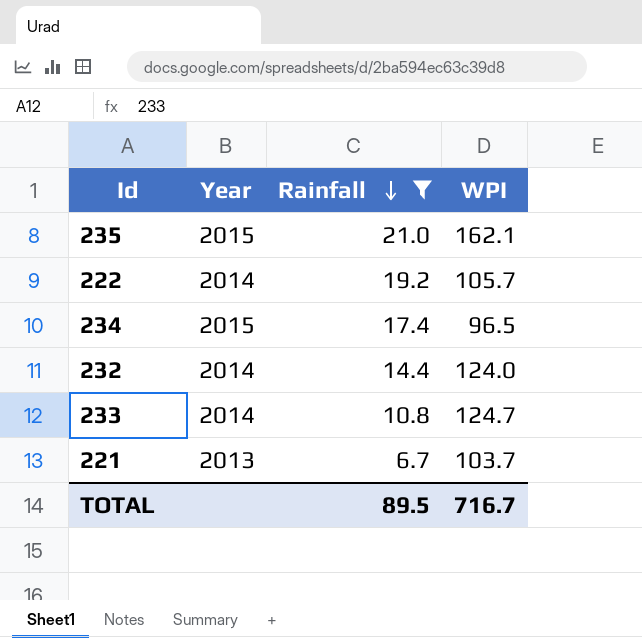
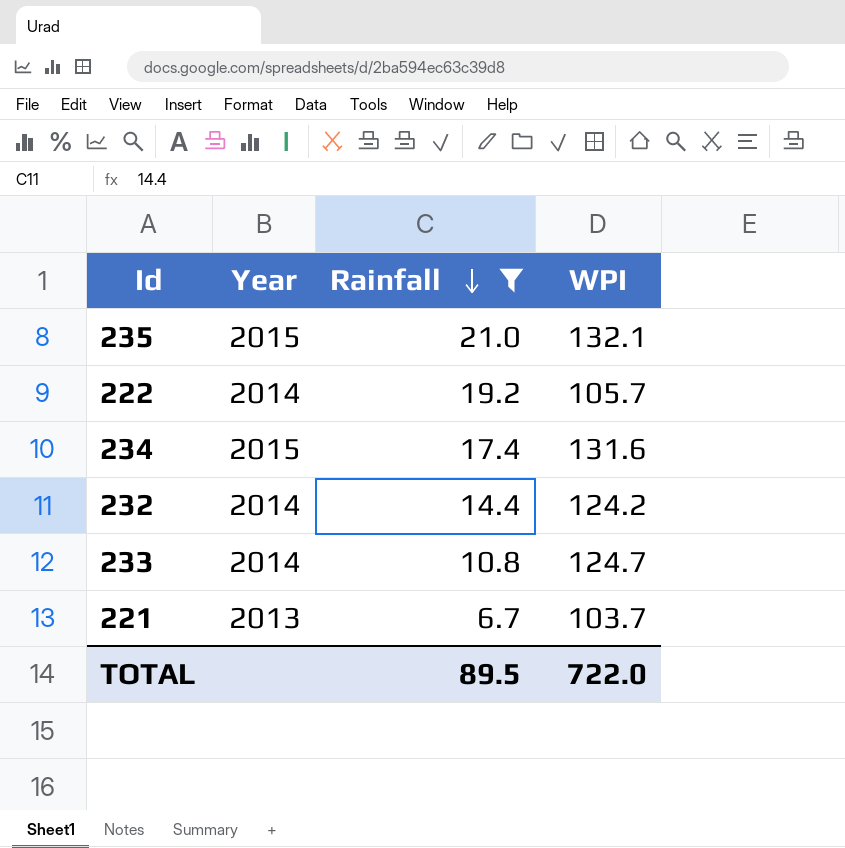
235 | WPI: 162.1 -> 132.1
234 | WPI: 96.5 -> 131.6
232 | WPI: 124.0 -> 124.2
TOTAL | WPI: 716.7 -> 722.0

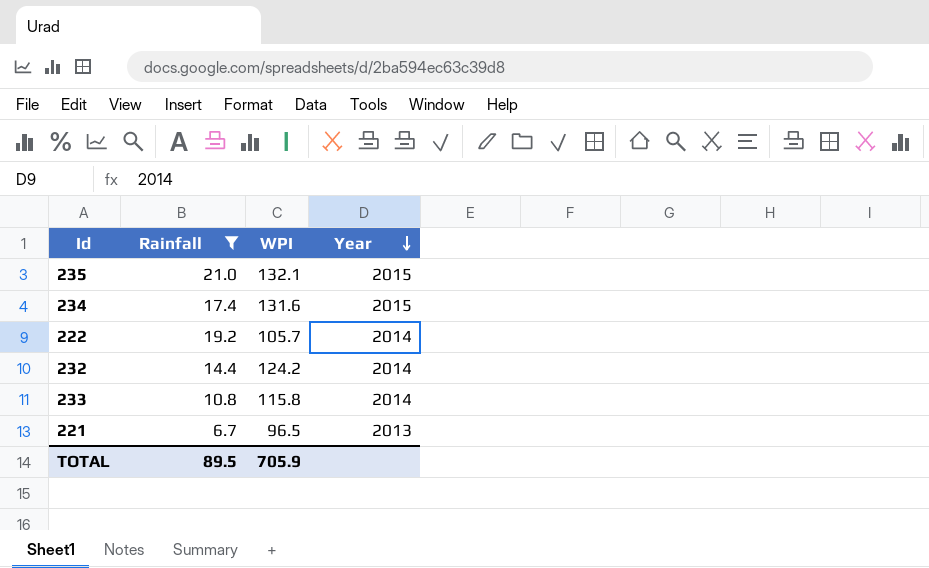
row order: Rainfall descending -> Year descending
column Year | position: 2 -> 4
233 | WPI: 124.7 -> 115.8
221 | WPI: 103.7 -> 96.5
TOTAL | WPI: 722.0 -> 705.9

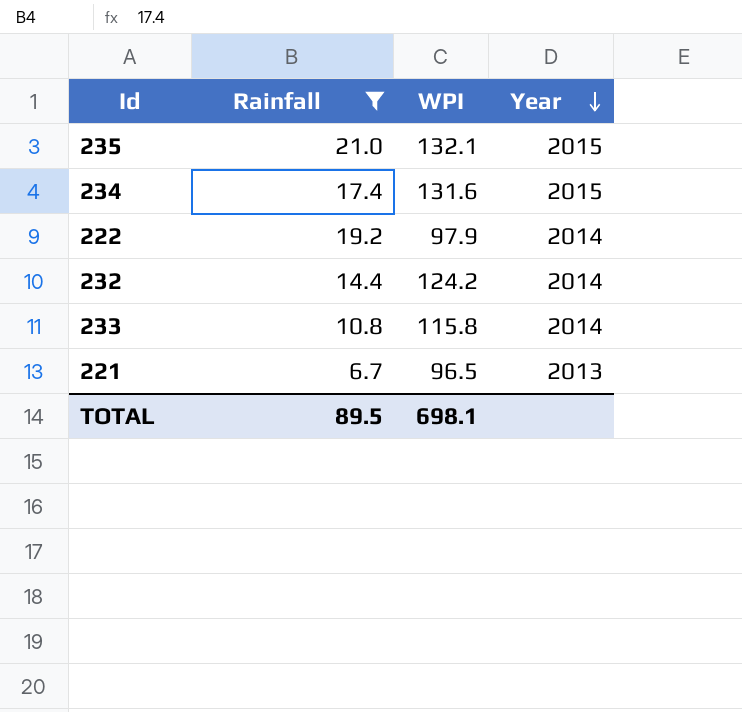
222 | WPI: 105.7 -> 97.9
TOTAL | WPI: 705.9 -> 698.1

